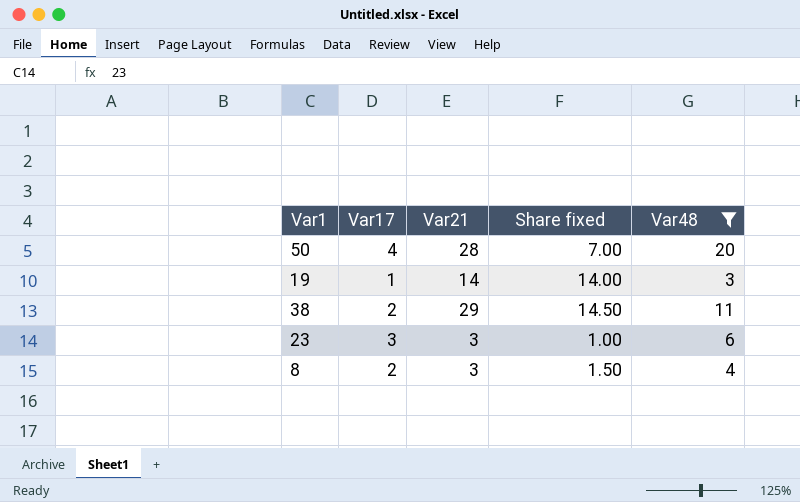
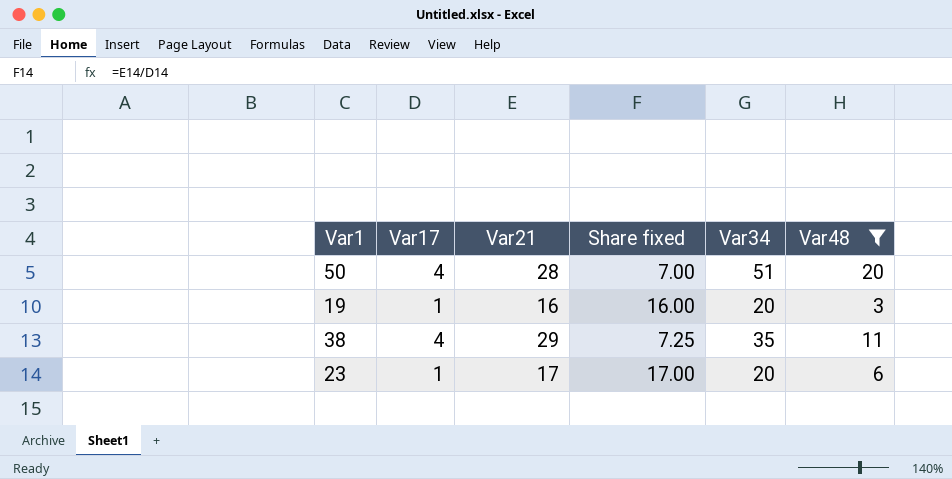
column Var34 | position: none -> 5
row 8: 2 | 3 | 1.50 | 4 -> none
19 | Var21: 14 -> 16
19 | Share fixed: 14.00 -> 16.00
38 | Var17: 2 -> 4
38 | Share fixed: 14.50 -> 7.25
23 | Var17: 3 -> 1
23 | Var21: 3 -> 17
23 | Share fixed: 1.00 -> 17.00

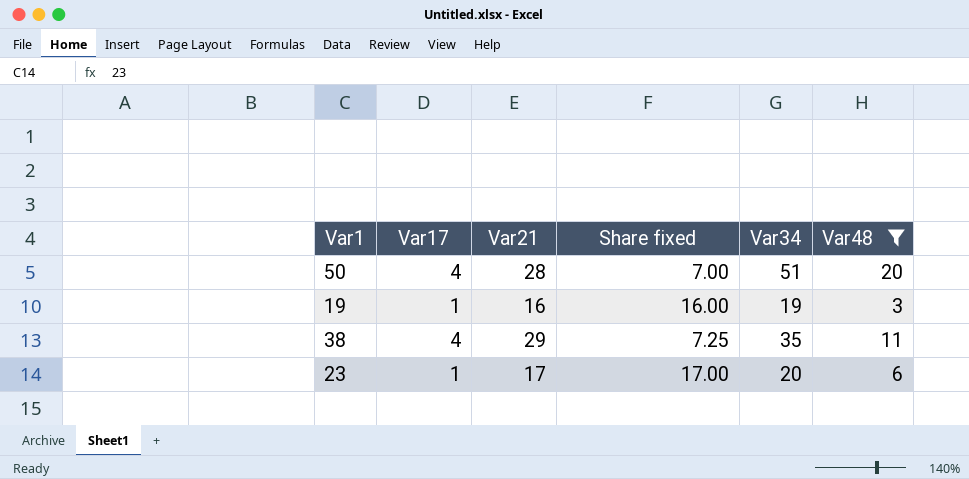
19 | Var34: 20 -> 19

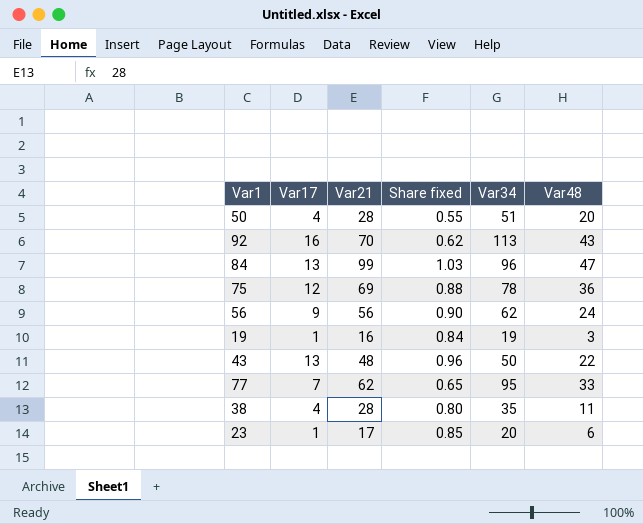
filter: Var48 <= 20 -> none
column Share fixed | formula: [Var21] / [Var17] -> [Var21] / [Var34]
38 | Var21: 29 -> 28

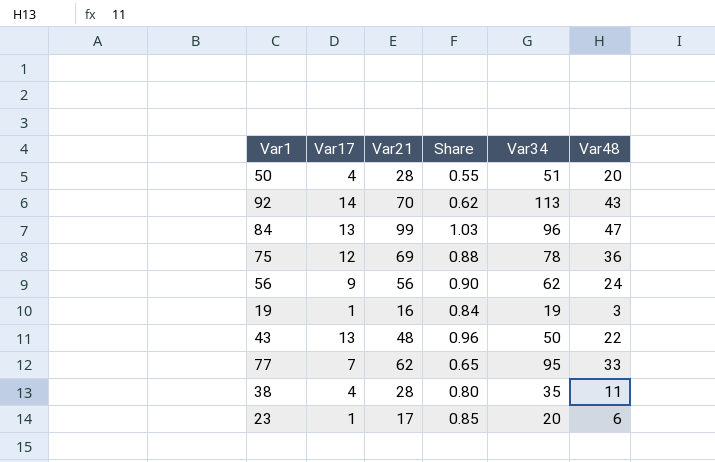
column name: Share fixed -> Share
92 | Var17: 16 -> 14

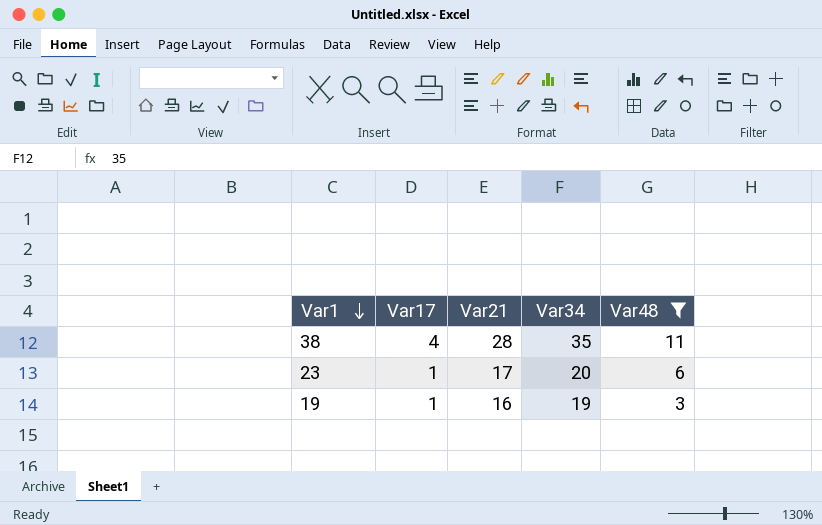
filter: none -> Var48 <= 11
row order: none -> Var1 descending
column Share | formula: [Var21] / [Var34] -> none

